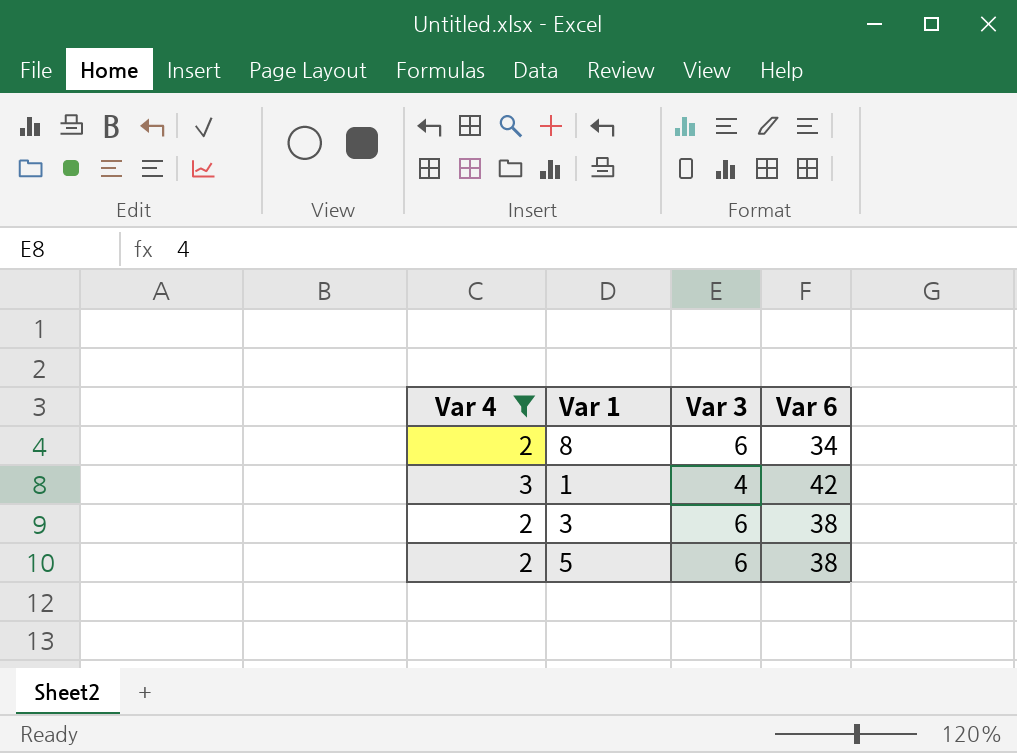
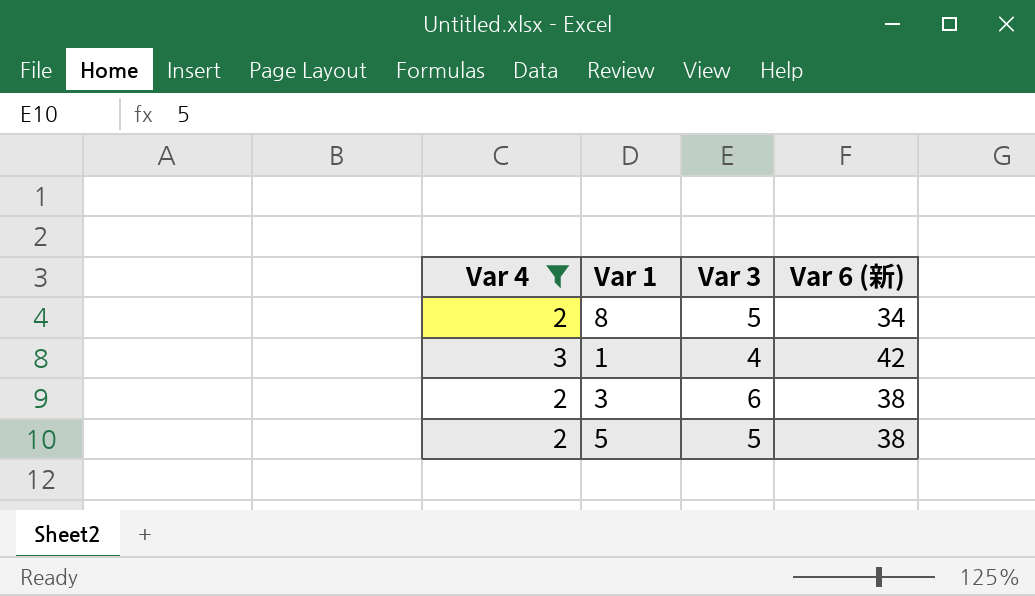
column name: Var 6 -> Var 6 (新)
8 | Var 3: 6 -> 5
5 | Var 3: 6 -> 5

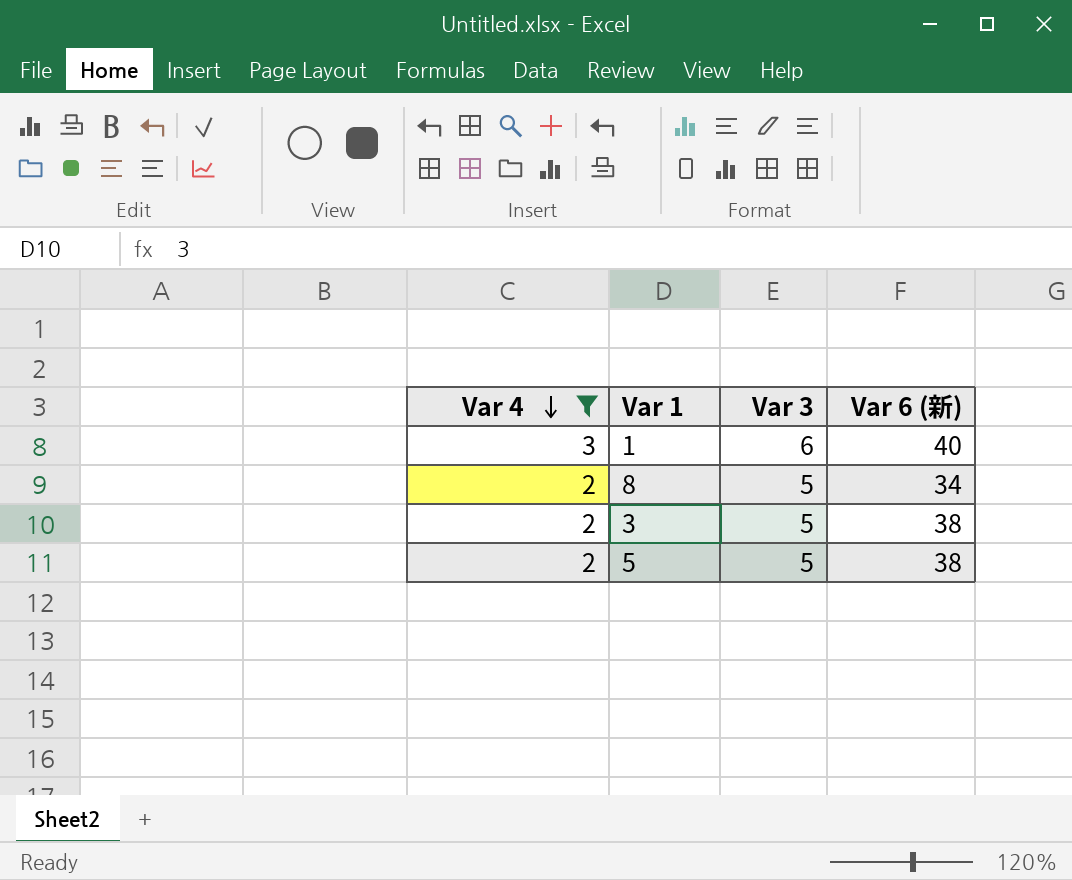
row order: none -> Var 4 descending
1 | Var 3: 4 -> 6
1 | Var 6 (新): 42 -> 40
3 | Var 3: 6 -> 5

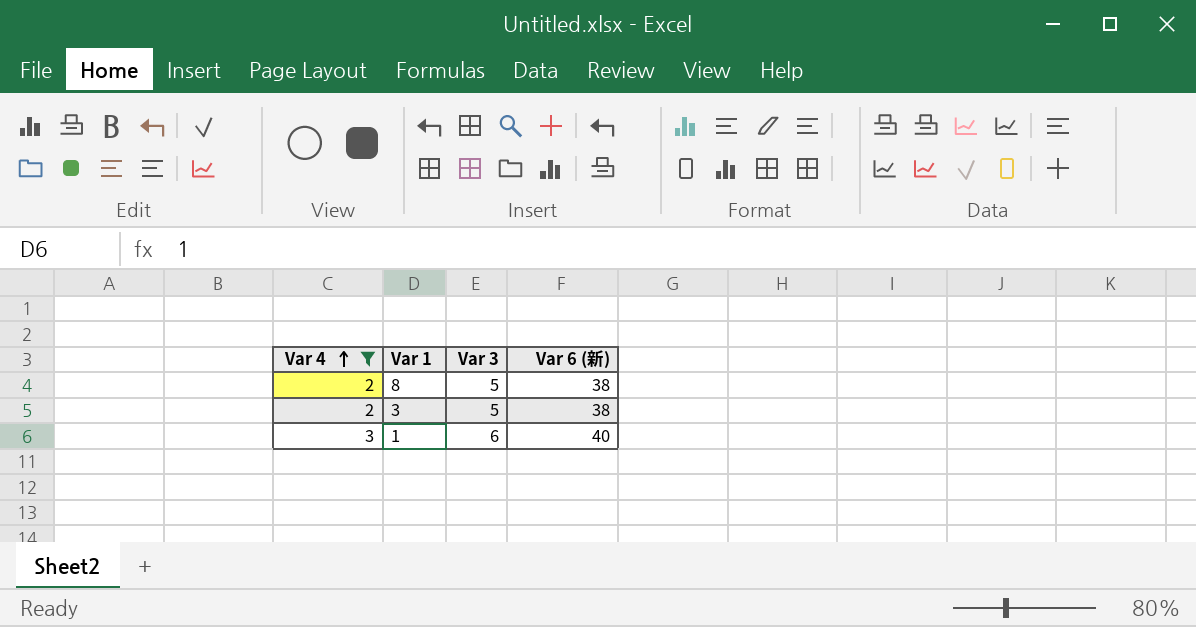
row order: Var 4 descending -> Var 4 ascending
row 5: 2 | 5 | 38 -> none
8 | Var 6 (新): 34 -> 38

